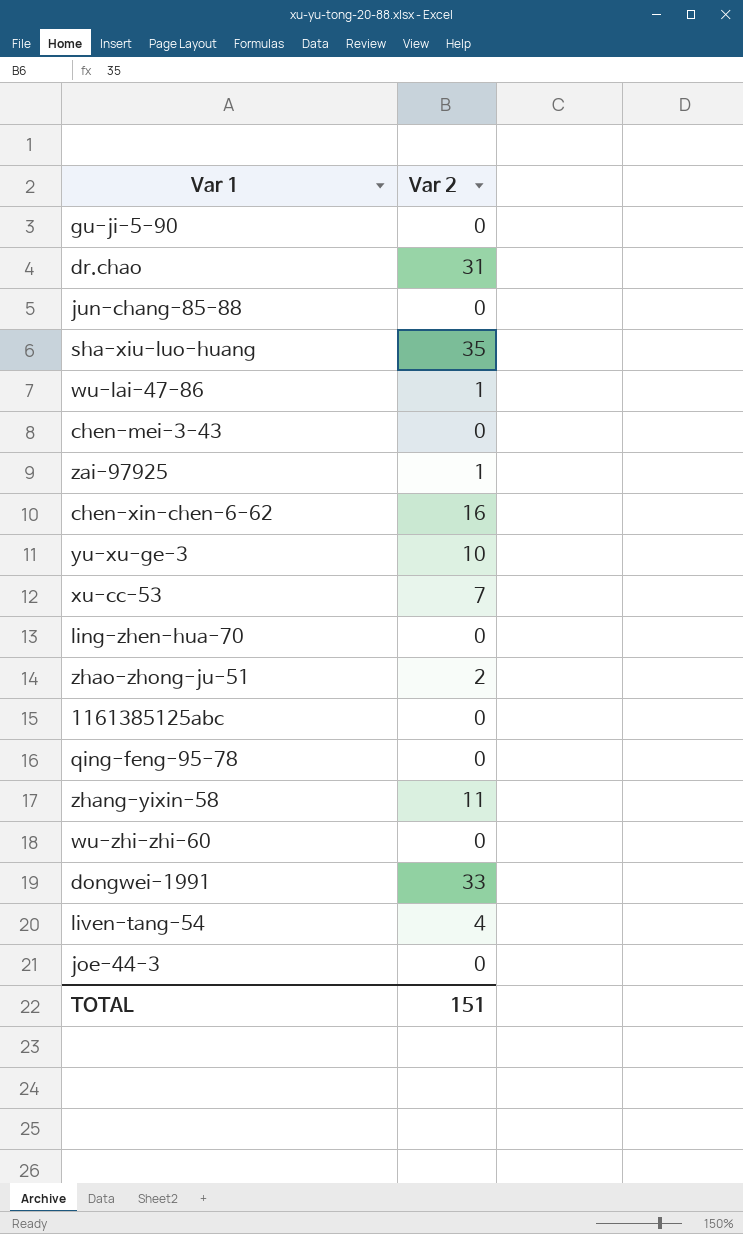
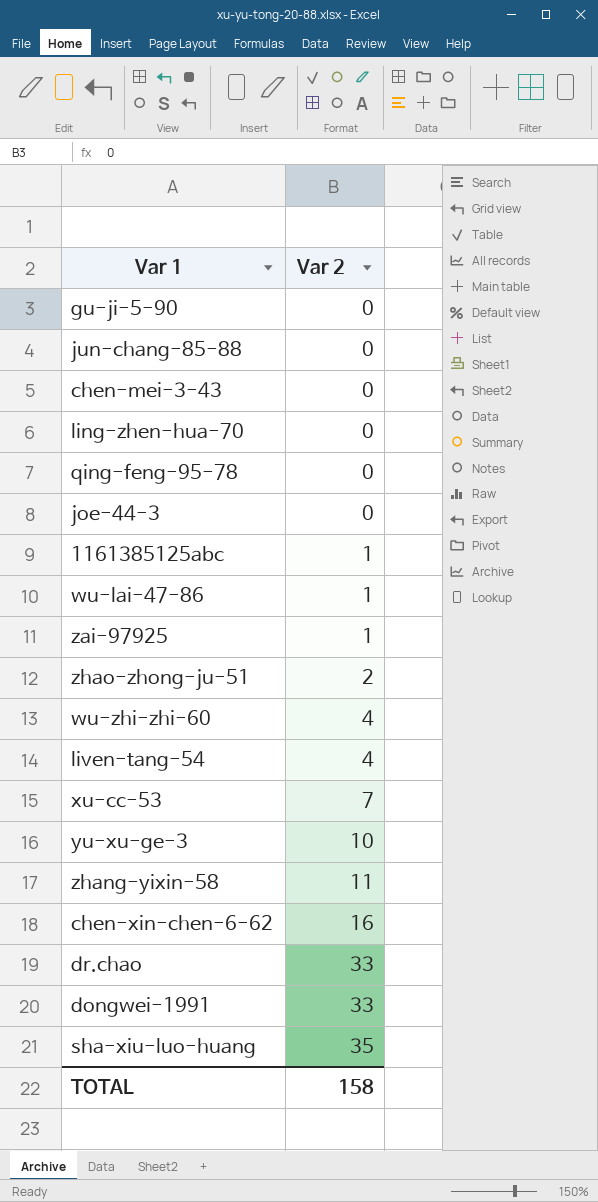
row order: none -> Var 2 ascending
1161385125abc | Var 2: 0 -> 1
wu-zhi-zhi-60 | Var 2: 0 -> 4
dr.chao | Var 2: 31 -> 33
TOTAL | Var 2: 151 -> 158

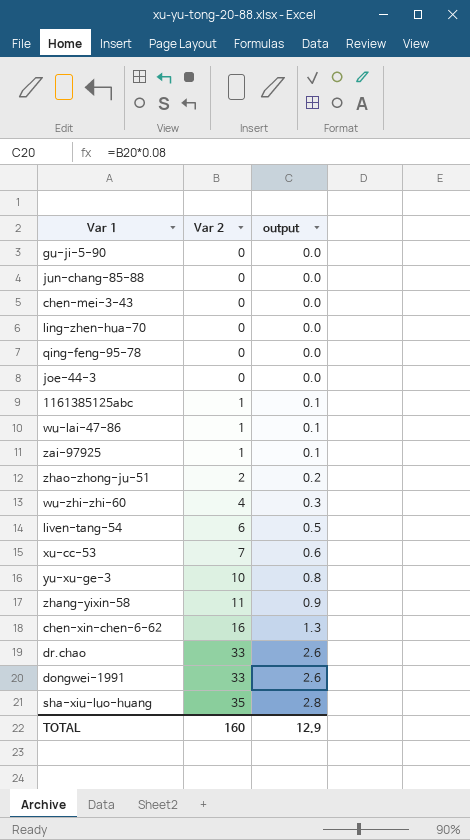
column output | formula: none -> [Var 2] * 0.08
liven-tang-54 | Var 2: 4 -> 6
TOTAL | Var 2: 158 -> 160

